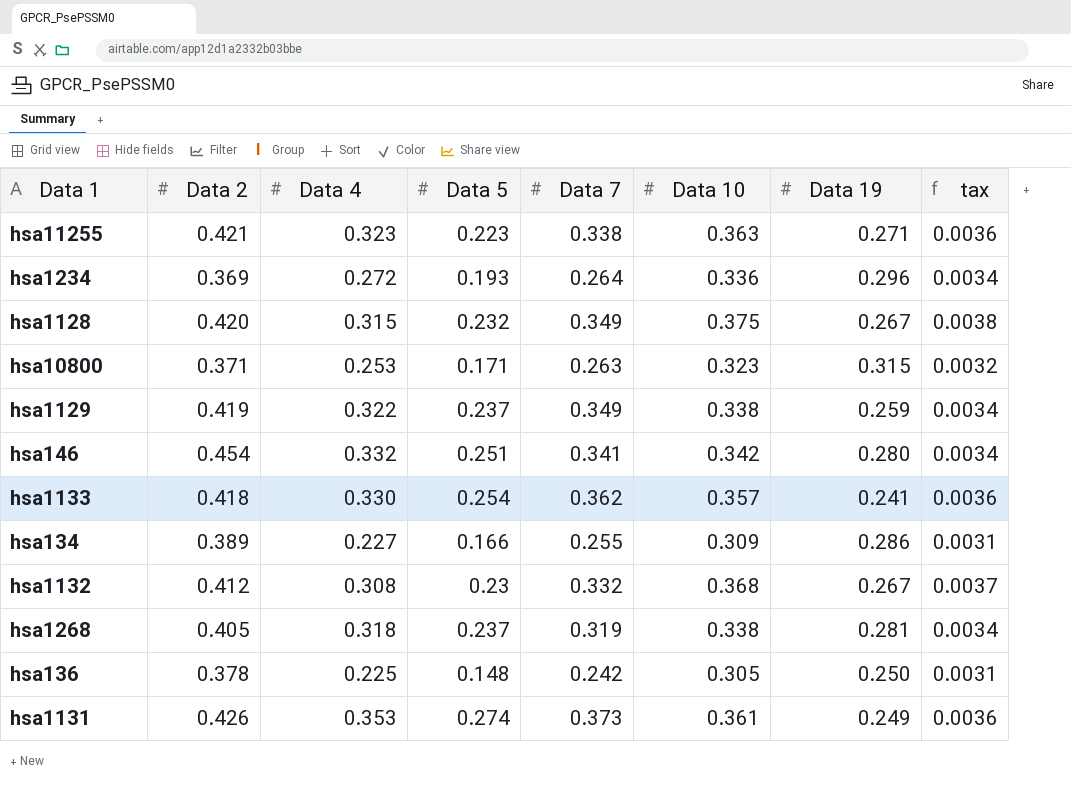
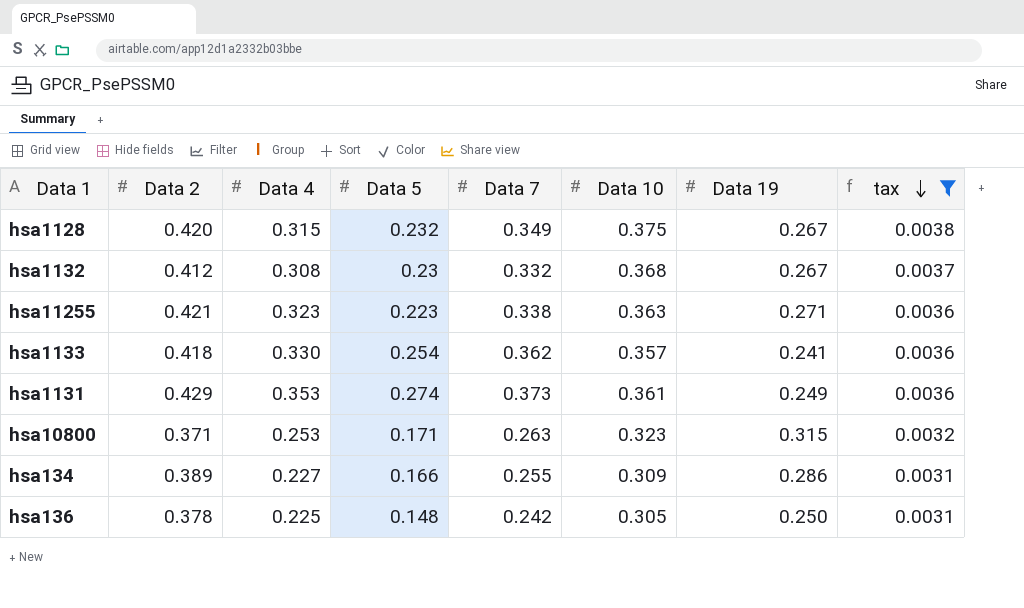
filter: none -> tax != 0.0034
row order: none -> tax descending
hsa1131 | Data 2: 0.426 -> 0.429

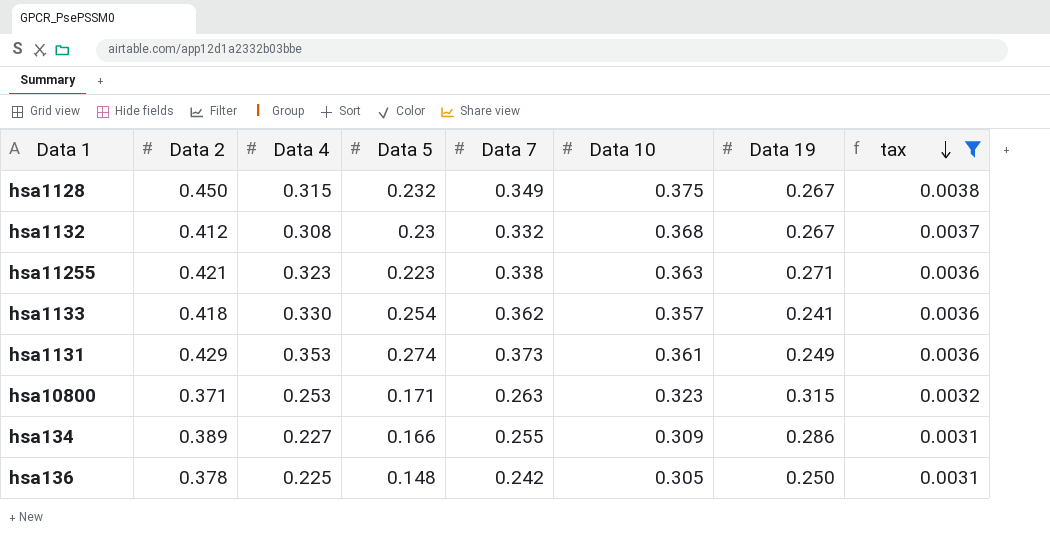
hsa1128 | Data 2: 0.420 -> 0.450

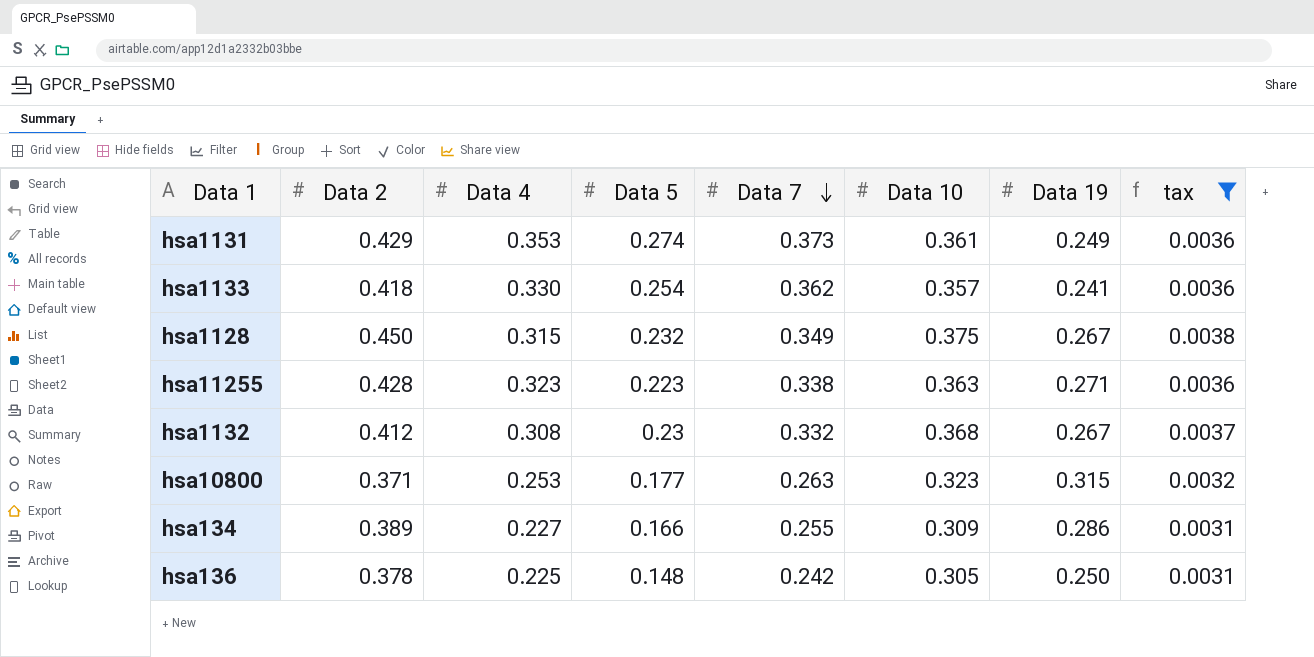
row order: tax descending -> Data 7 descending
hsa11255 | Data 2: 0.421 -> 0.428
hsa10800 | Data 5: 0.171 -> 0.177

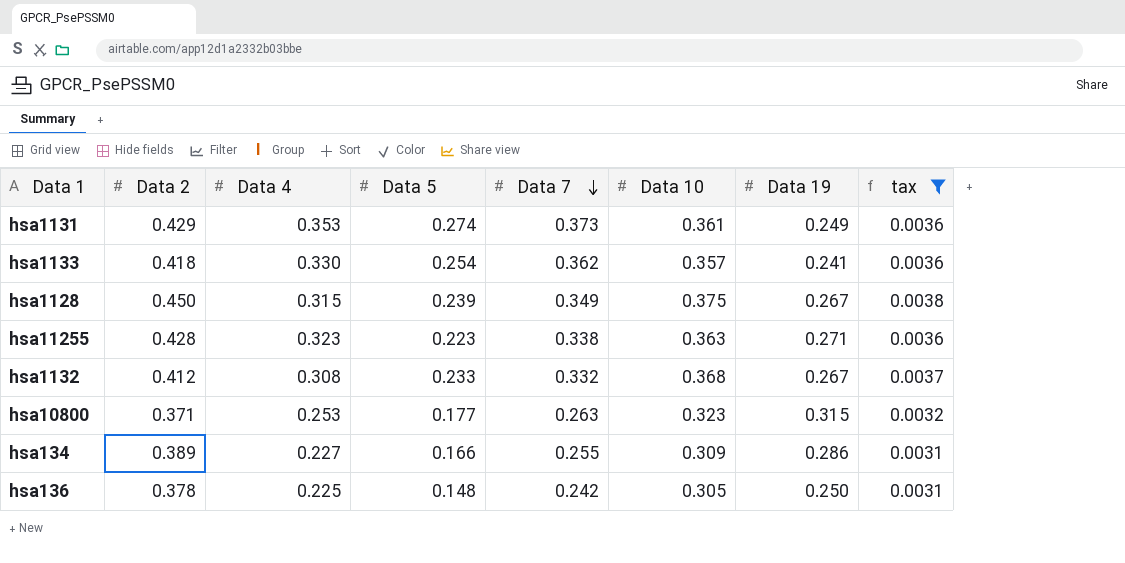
hsa1128 | Data 5: 0.232 -> 0.239
hsa1132 | Data 5: 0.23 -> 0.233

